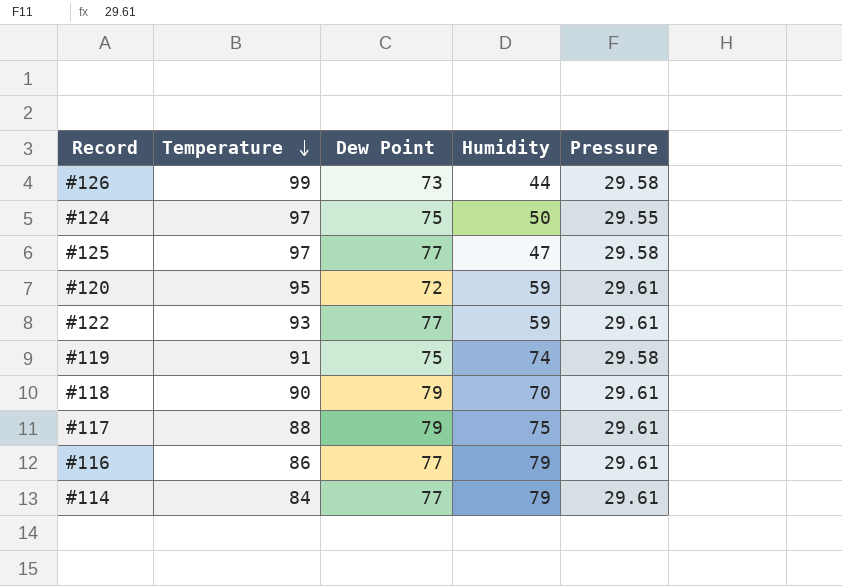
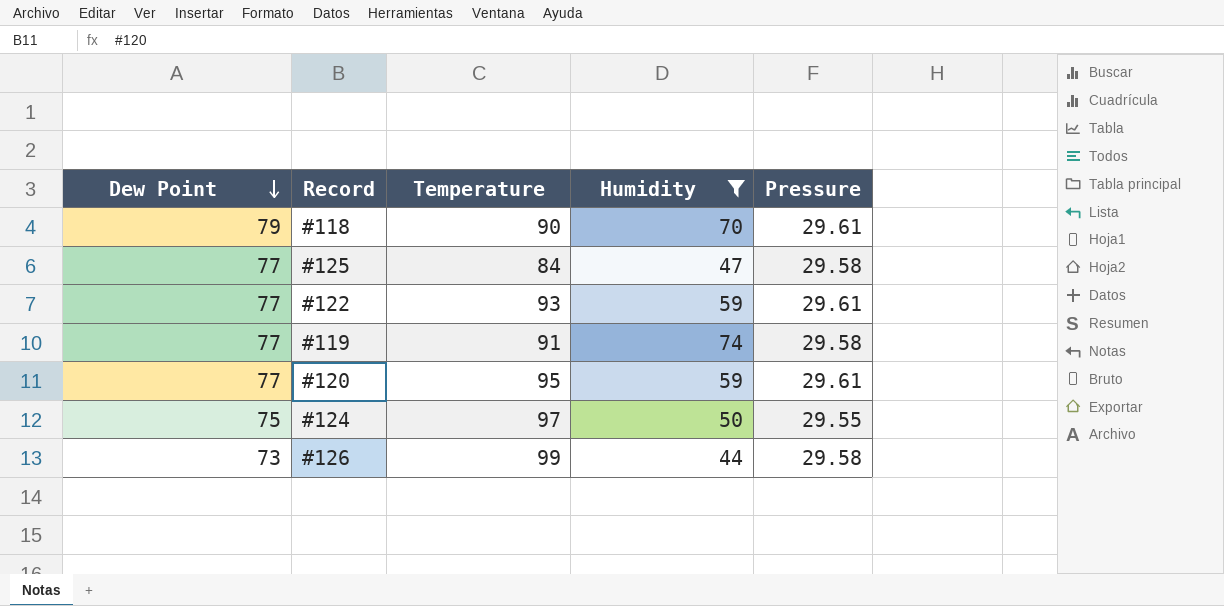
filter: none -> Humidity <= 74
row order: Temperature descending -> Dew Point descending
column Dew Point | position: 3 -> 1
#125 | Temperature: 97 -> 84
#119 | Dew Point: 75 -> 77
#120 | Dew Point: 72 -> 77

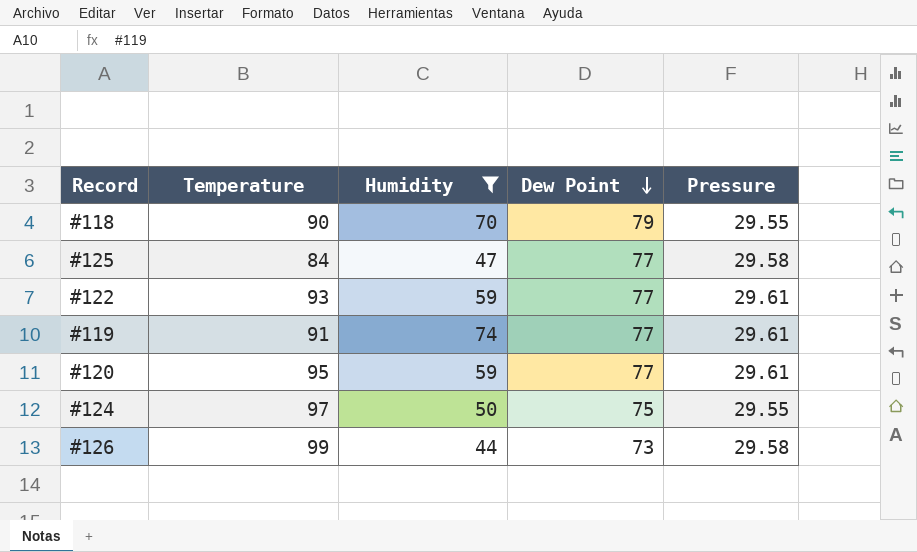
column Dew Point | position: 1 -> 4
#118 | Pressure: 29.61 -> 29.55
#119 | Pressure: 29.58 -> 29.61

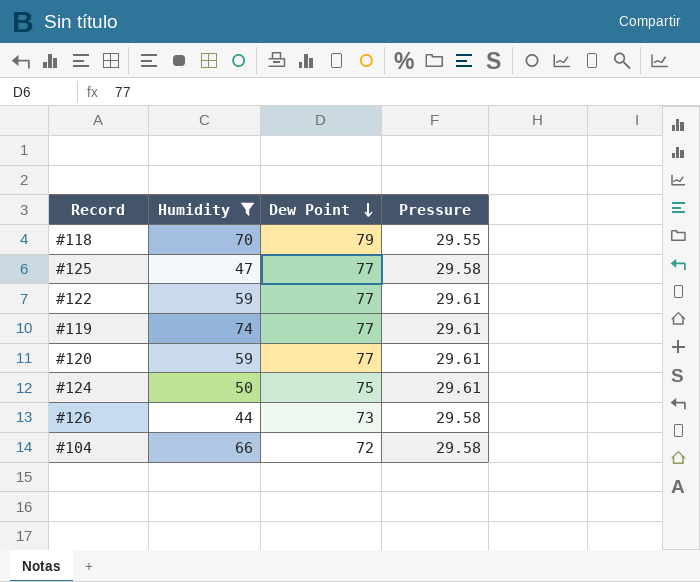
column Temperature | position: 2 -> none
#124 | Pressure: 29.55 -> 29.61
row #104: none -> 66 | 72 | 29.58

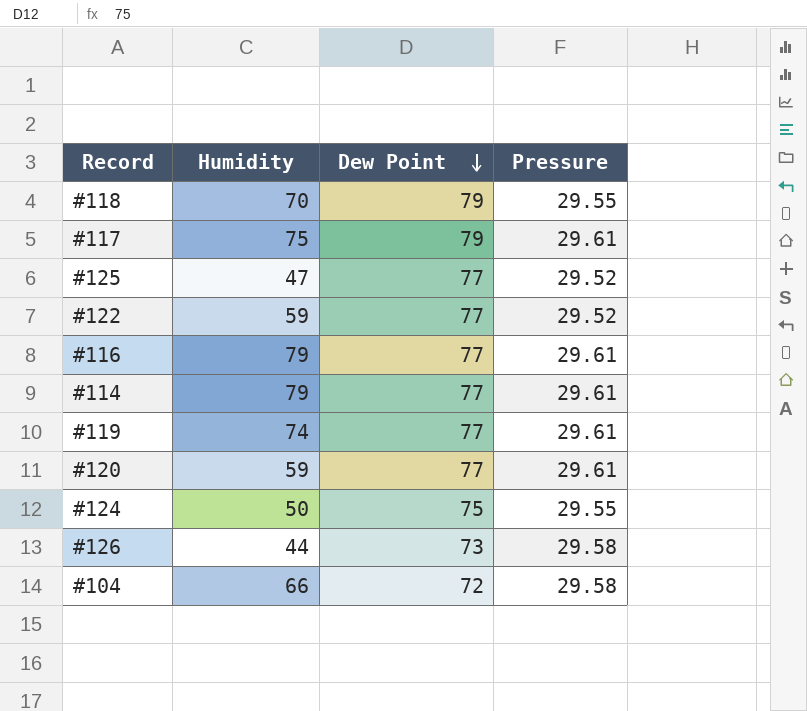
filter: Humidity <= 74 -> none
#125 | Pressure: 29.58 -> 29.52
#122 | Pressure: 29.61 -> 29.52
#124 | Pressure: 29.61 -> 29.55

